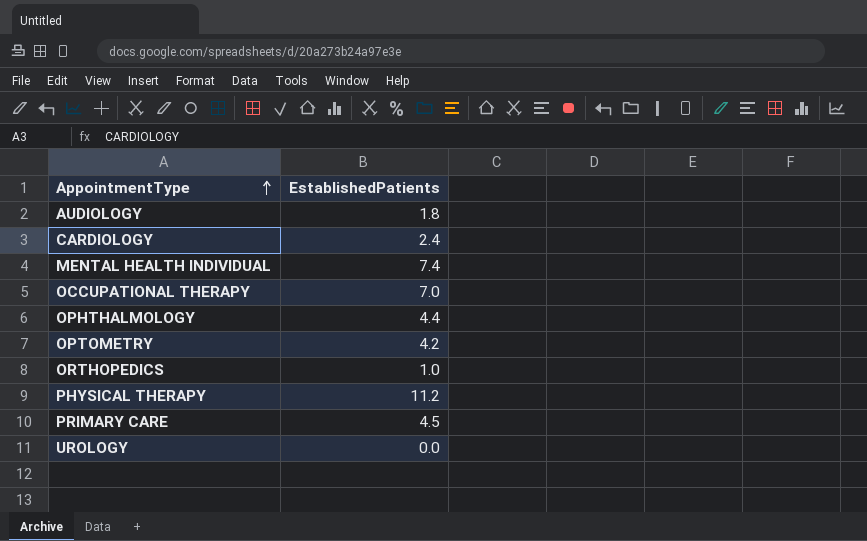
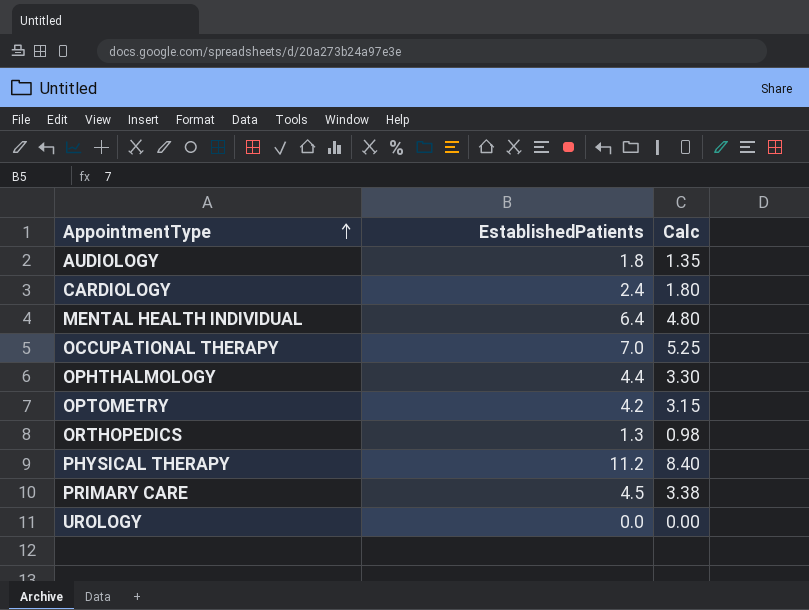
column Calc | formula: none -> [EstablishedPatients] * 0.75
MENTAL HEALTH INDIVIDUAL | EstablishedPatients: 7.4 -> 6.4
ORTHOPEDICS | EstablishedPatients: 1.0 -> 1.3

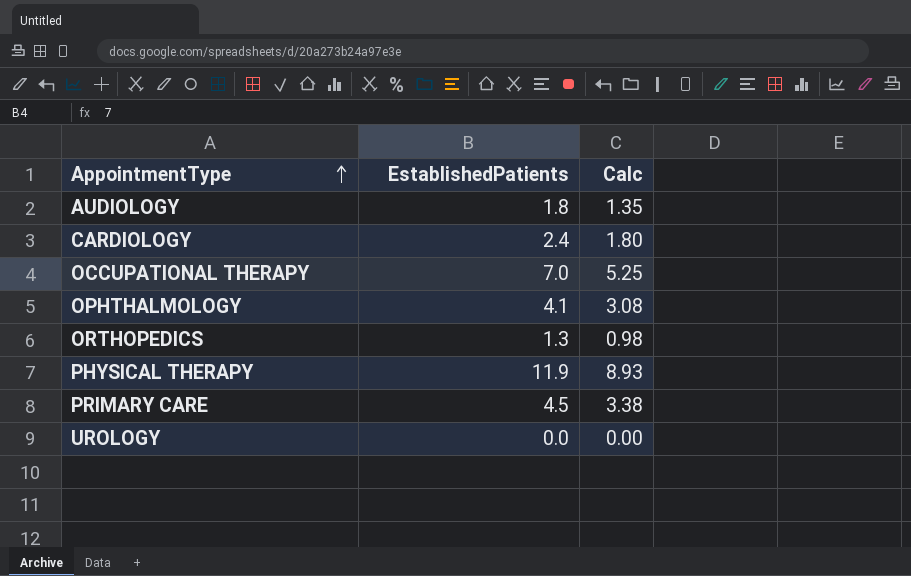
row MENTAL HEALTH INDIVIDUAL: 6.4 | 4.80 -> none
row OPTOMETRY: 4.2 | 3.15 -> none
OPHTHALMOLOGY | EstablishedPatients: 4.4 -> 4.1
OPHTHALMOLOGY | Calc: 3.30 -> 3.08
PHYSICAL THERAPY | EstablishedPatients: 11.2 -> 11.9
PHYSICAL THERAPY | Calc: 8.40 -> 8.93

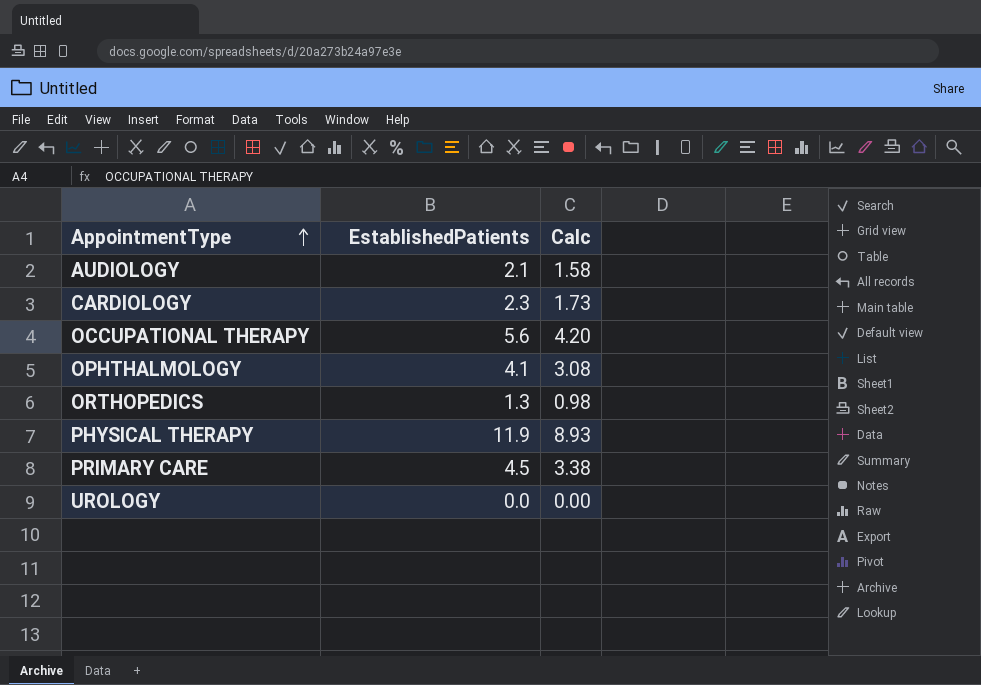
AUDIOLOGY | EstablishedPatients: 1.8 -> 2.1
AUDIOLOGY | Calc: 1.35 -> 1.58
CARDIOLOGY | EstablishedPatients: 2.4 -> 2.3
CARDIOLOGY | Calc: 1.80 -> 1.73
OCCUPATIONAL THERAPY | EstablishedPatients: 7.0 -> 5.6
OCCUPATIONAL THERAPY | Calc: 5.25 -> 4.20

